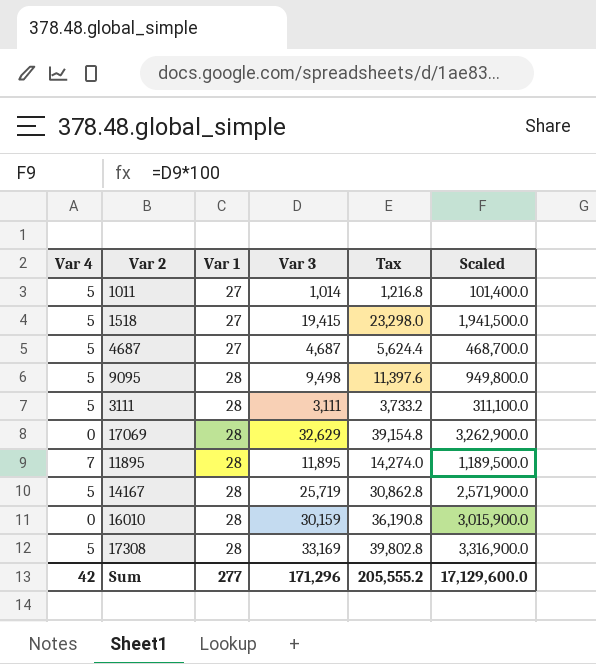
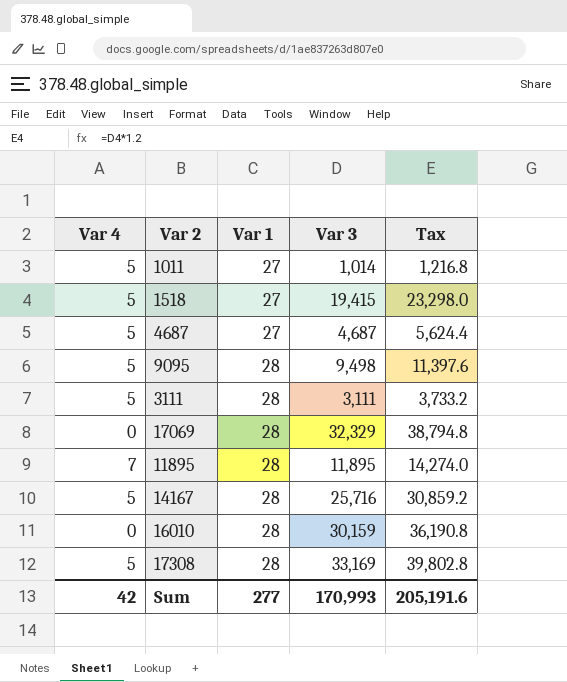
column Scaled | formula: [Var 3] * 100 -> none
17069 | Var 3: 32,629 -> 32,329
17069 | Tax: 39,154.8 -> 38,794.8
14167 | Var 3: 25,719 -> 25,716
14167 | Tax: 30,862.8 -> 30,859.2
Sum | Var 3: 171,296 -> 170,993
Sum | Tax: 205,555.2 -> 205,191.6

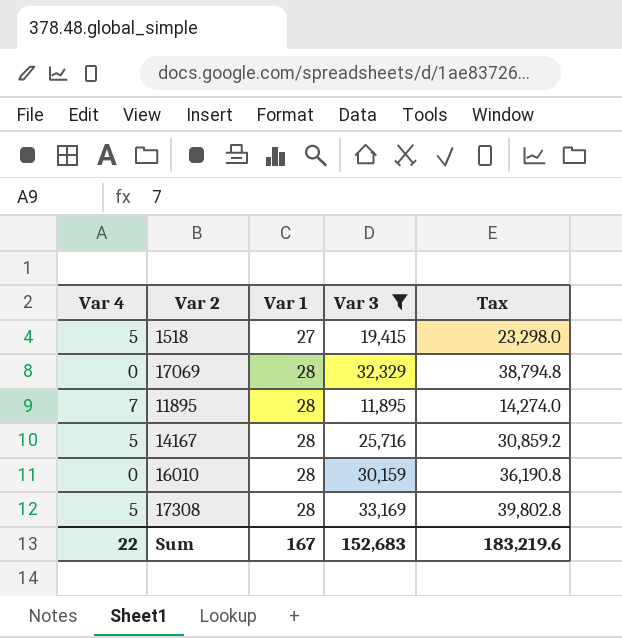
filter: none -> Var 3 >= 11,895
Sum | Var 4: 42 -> 22
Sum | Var 1: 277 -> 167
Sum | Var 3: 170,993 -> 152,683
Sum | Tax: 205,191.6 -> 183,219.6

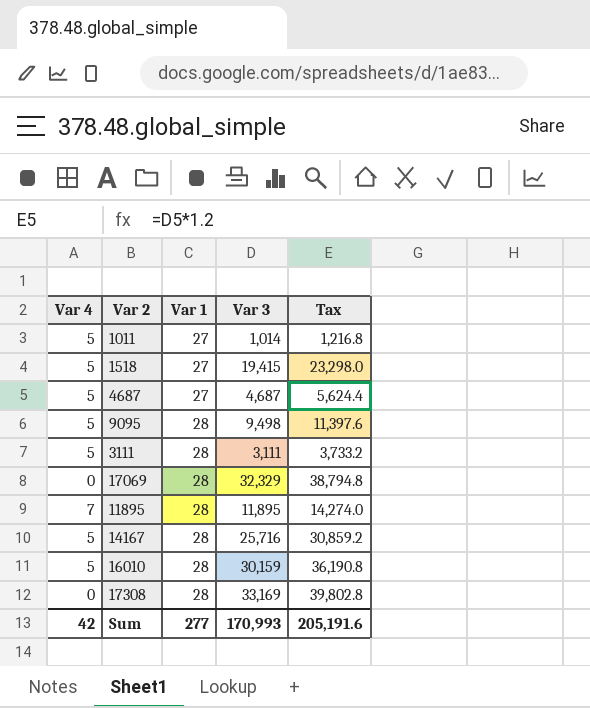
filter: Var 3 >= 11,895 -> none
16010 | Var 4: 0 -> 5
17308 | Var 4: 5 -> 0
Sum | Var 4: 22 -> 42
Sum | Var 1: 167 -> 277
Sum | Var 3: 152,683 -> 170,993
Sum | Tax: 183,219.6 -> 205,191.6

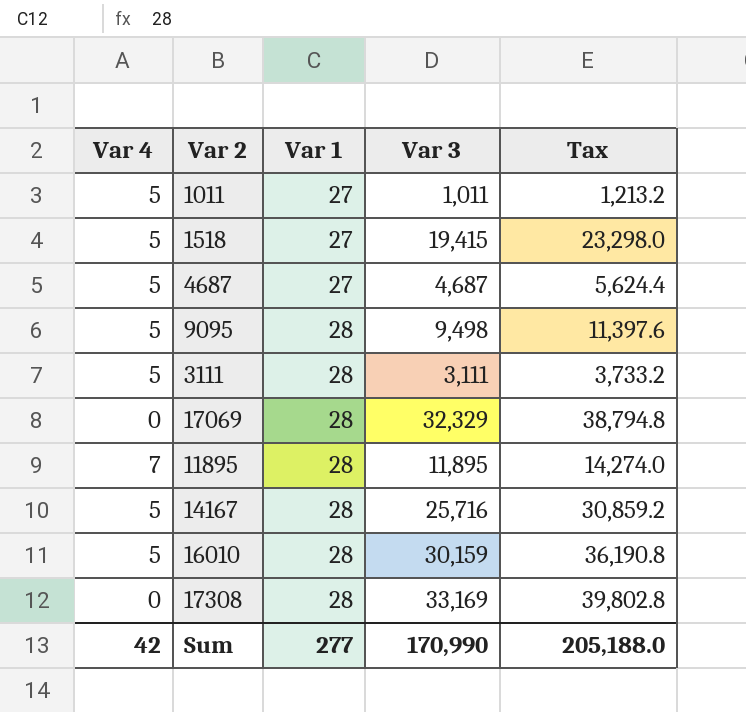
1011 | Var 3: 1,014 -> 1,011
1011 | Tax: 1,216.8 -> 1,213.2
Sum | Var 3: 170,993 -> 170,990
Sum | Tax: 205,191.6 -> 205,188.0

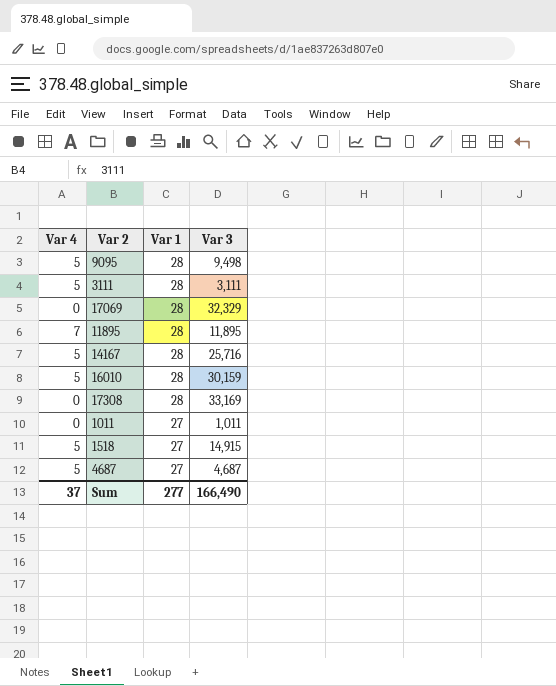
row order: Var 1 ascending -> Var 1 descending
column Tax | formula: [Var 3] * 1.2 -> none
1011 | Var 4: 5 -> 0
1518 | Var 3: 19,415 -> 14,915
Sum | Var 4: 42 -> 37
Sum | Var 3: 170,990 -> 166,490

